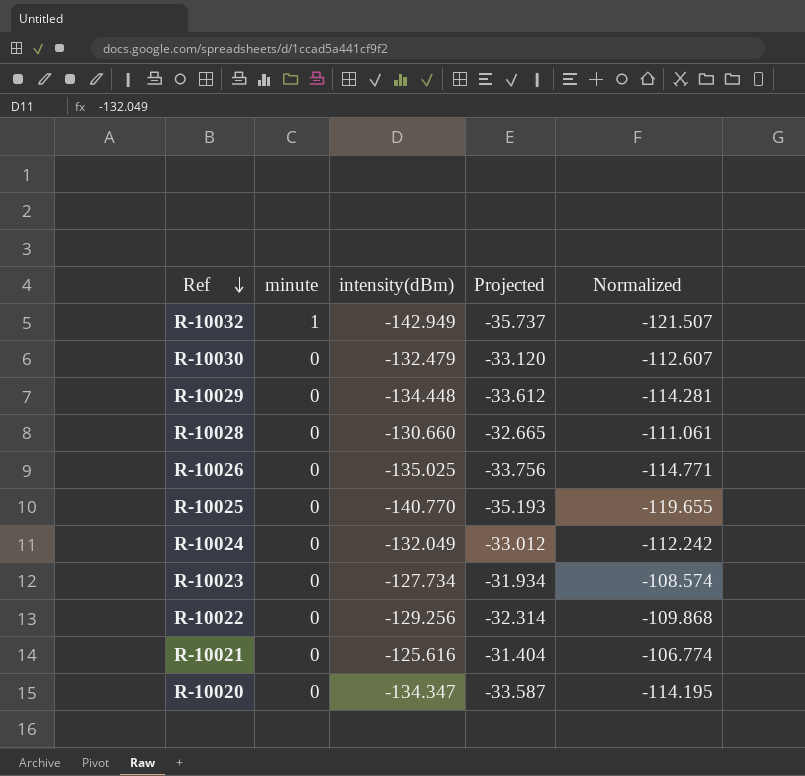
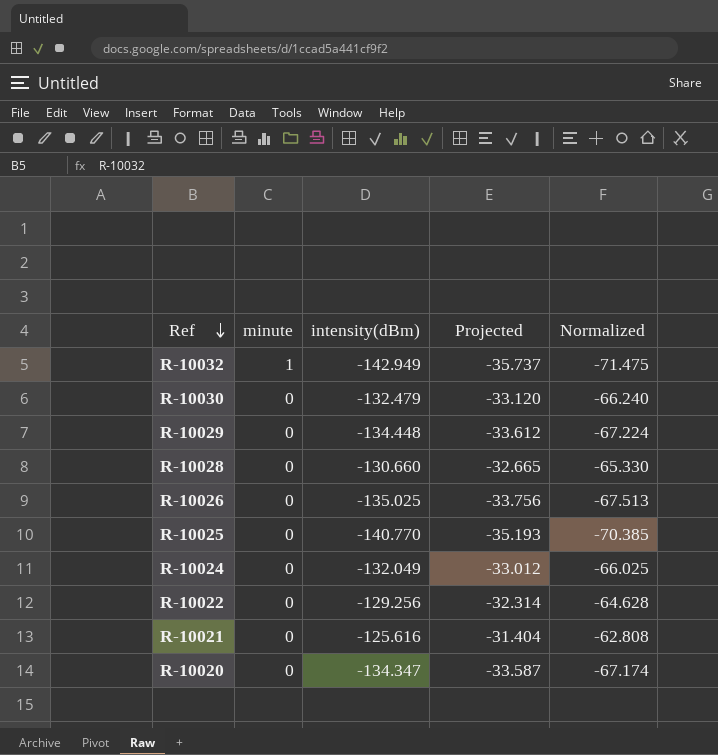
column Normalized | formula: [intensity(dBm)] * 0.85 -> [intensity(dBm)] * 0.5
row R-10023: 0 | -127.734 | -31.934 | -108.574 -> none

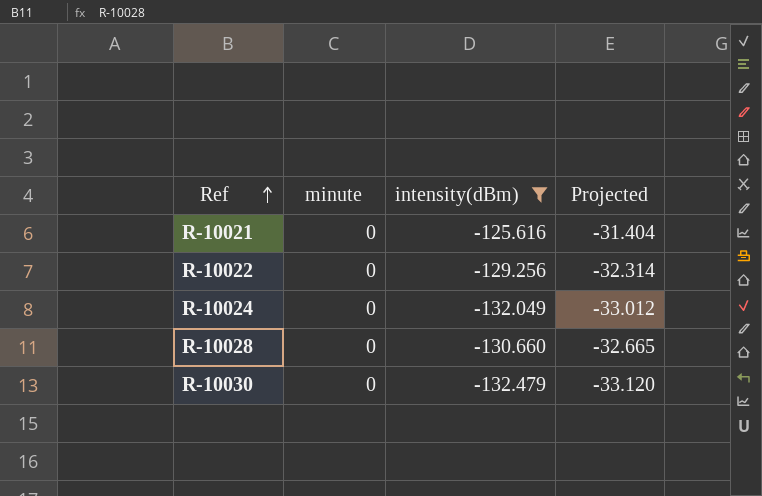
filter: none -> intensity(dBm) >= -132.479
row order: Ref descending -> Ref ascending
column Normalized | formula: [intensity(dBm)] * 0.5 -> none

